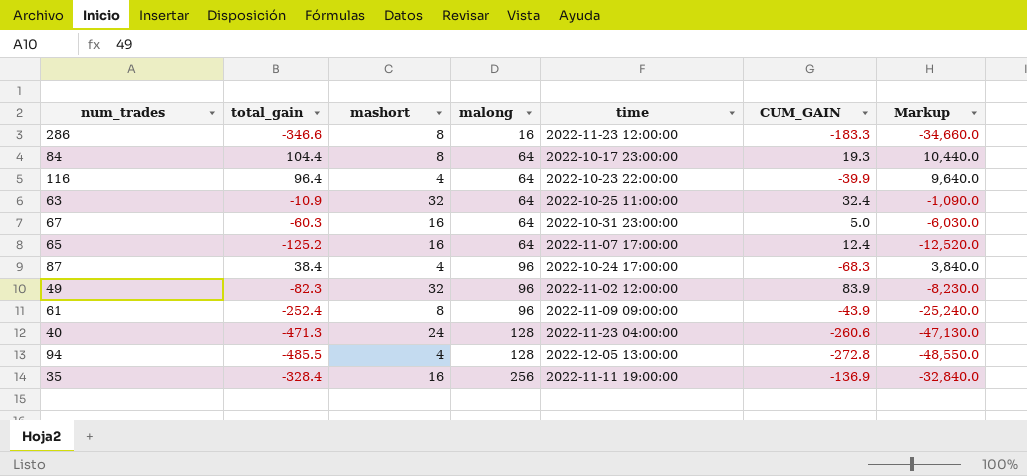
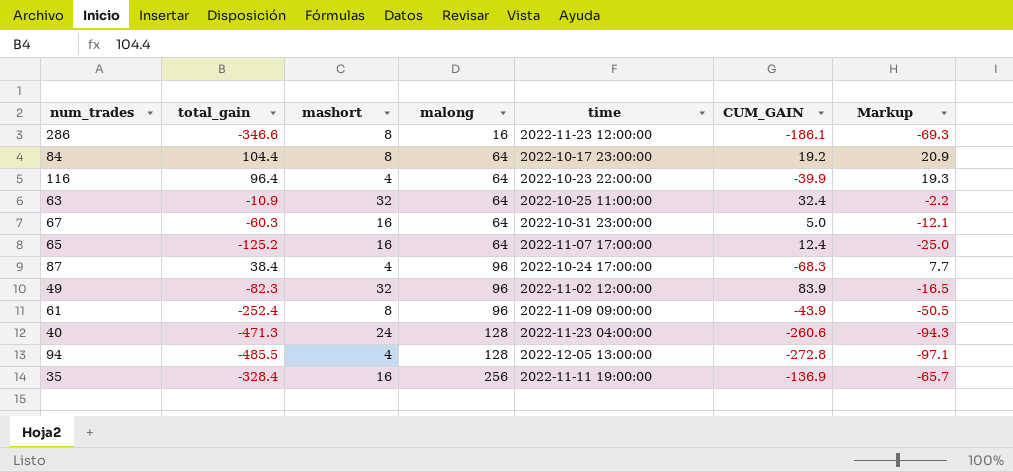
column Markup | formula: [total_gain] * 100 -> [total_gain] * 0.2
286 | CUM_GAIN: -183.3 -> -186.1
84 | CUM_GAIN: 19.3 -> 19.2

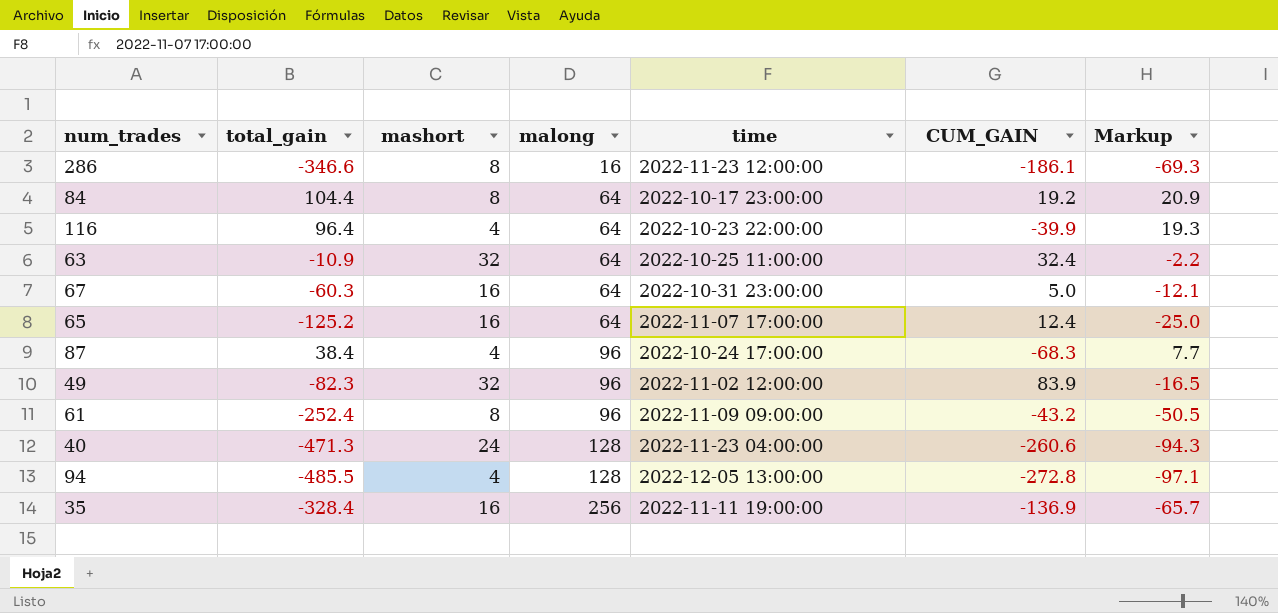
61 | CUM_GAIN: -43.9 -> -43.2

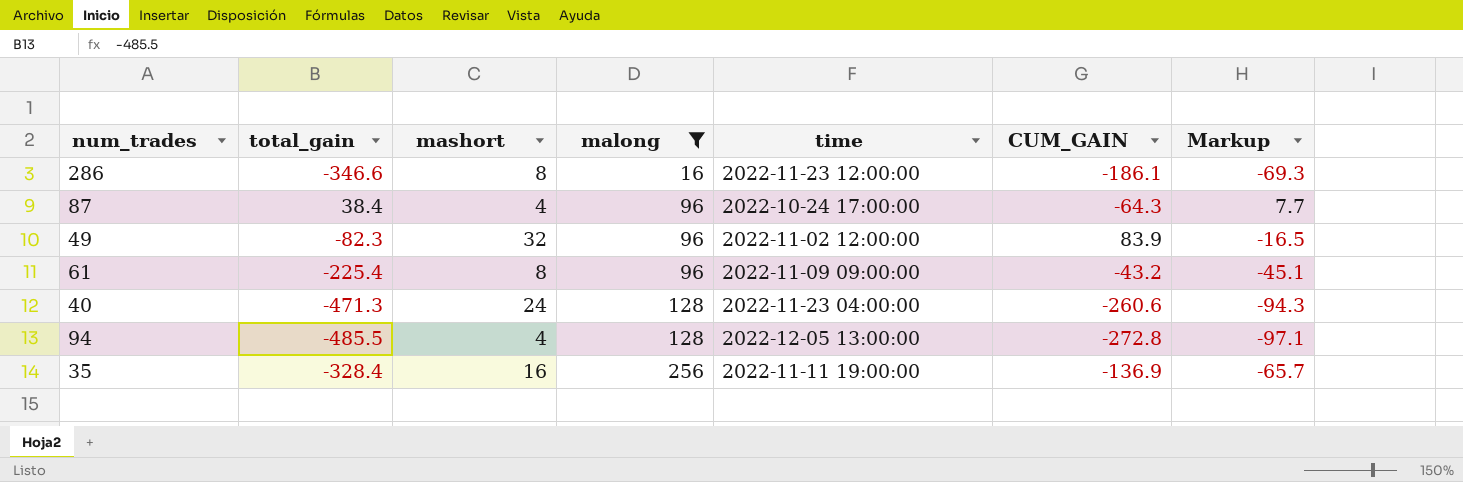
filter: none -> malong != 64
87 | CUM_GAIN: -68.3 -> -64.3
61 | total_gain: -252.4 -> -225.4
61 | Markup: -50.5 -> -45.1

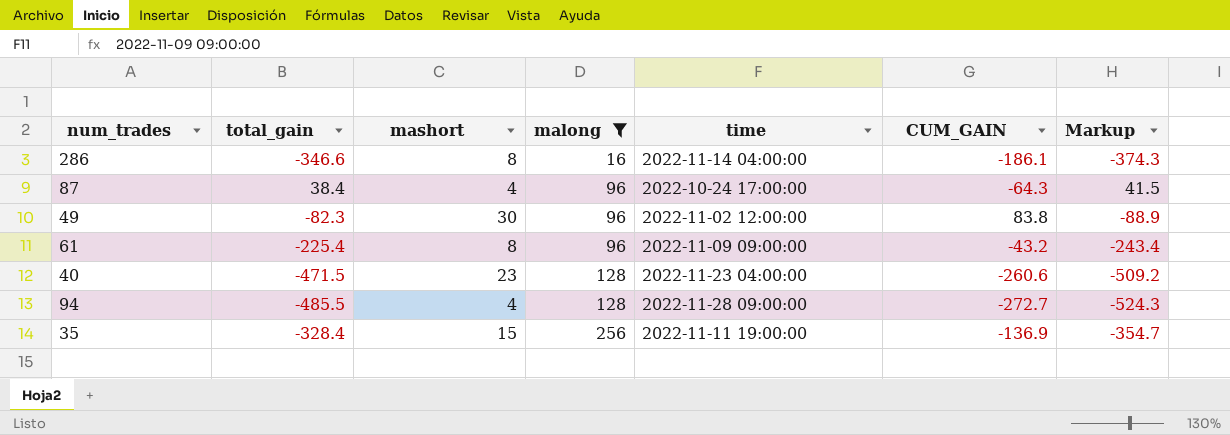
column Markup | formula: [total_gain] * 0.2 -> [total_gain] * 1.08
286 | time: 2022-11-23 12:00:00 -> 2022-11-14 04:00:00
49 | mashort: 32 -> 30
49 | CUM_GAIN: 83.9 -> 83.8
40 | total_gain: -471.3 -> -471.5
40 | mashort: 24 -> 23
94 | time: 2022-12-05 13:00:00 -> 2022-11-28 09:00:00
94 | CUM_GAIN: -272.8 -> -272.7
35 | mashort: 16 -> 15

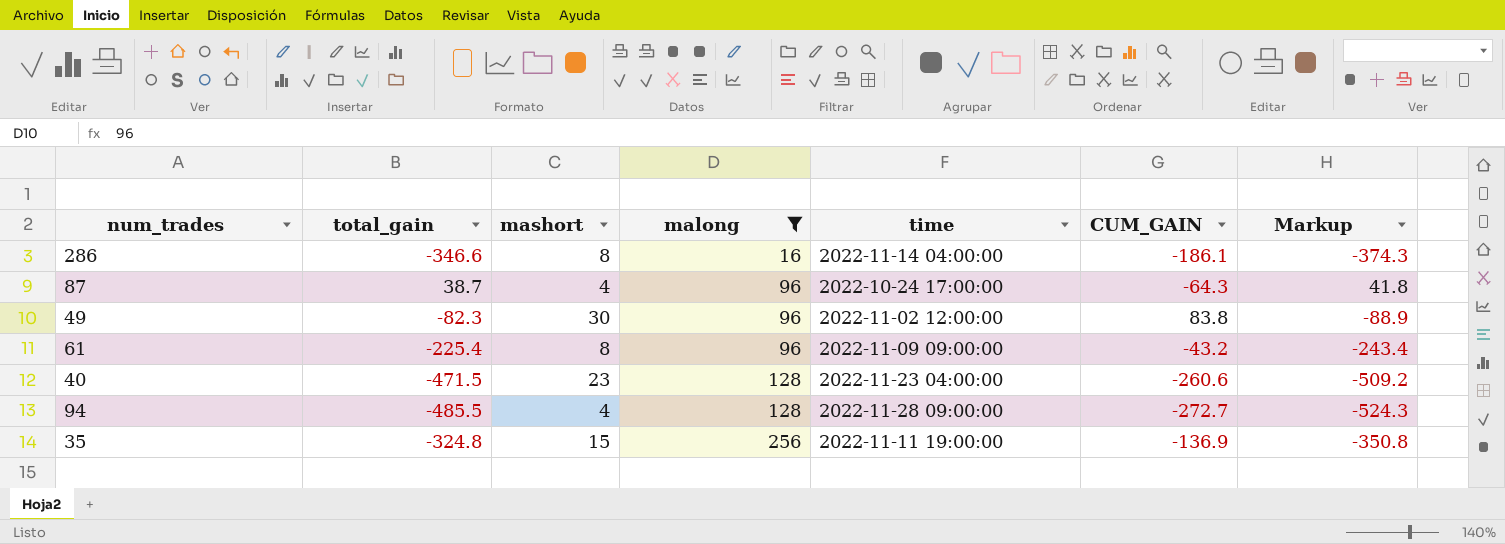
87 | total_gain: 38.4 -> 38.7
87 | Markup: 41.5 -> 41.8
35 | total_gain: -328.4 -> -324.8
35 | Markup: -354.7 -> -350.8

